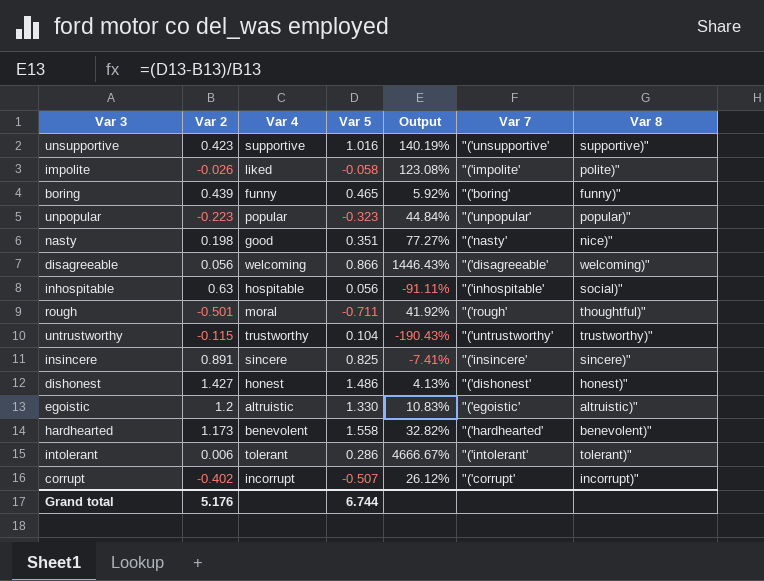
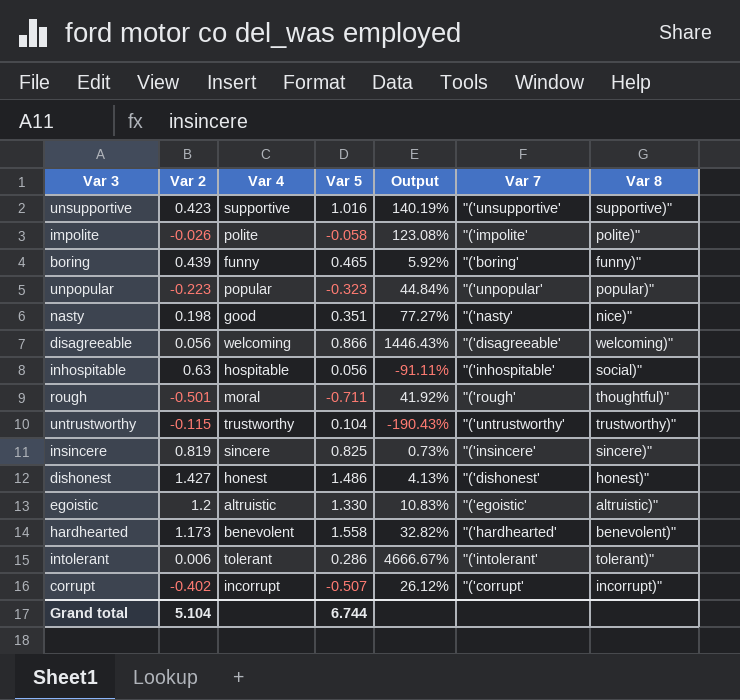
impolite | Var 4: liked -> polite
insincere | Var 2: 0.891 -> 0.819
insincere | Output: -7.41% -> 0.73%
Grand total | Var 2: 5.176 -> 5.104

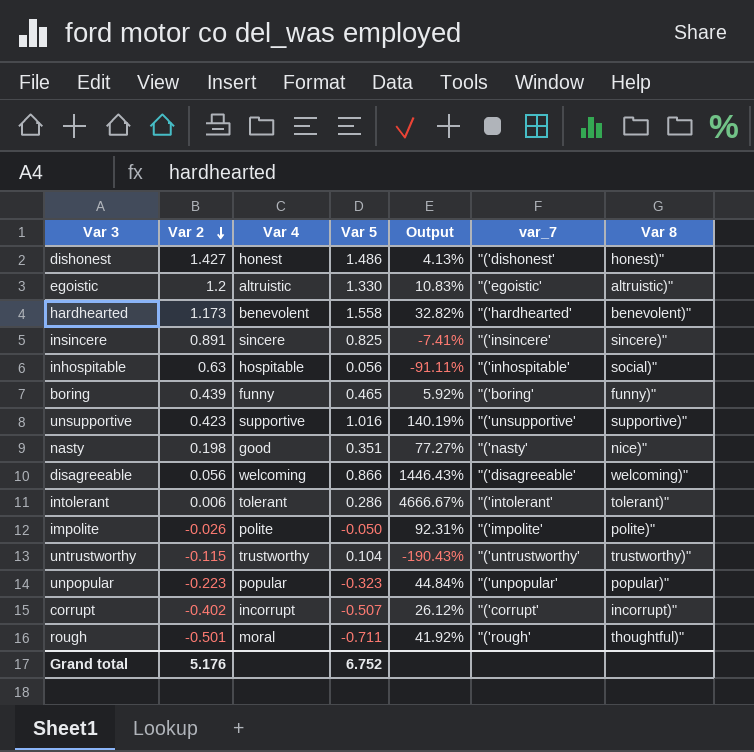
row order: none -> Var 2 descending
column name: Var 7 -> var_7
insincere | Var 2: 0.819 -> 0.891
insincere | Output: 0.73% -> -7.41%
impolite | Var 5: -0.058 -> -0.050
impolite | Output: 123.08% -> 92.31%
Grand total | Var 2: 5.104 -> 5.176
Grand total | Var 5: 6.744 -> 6.752

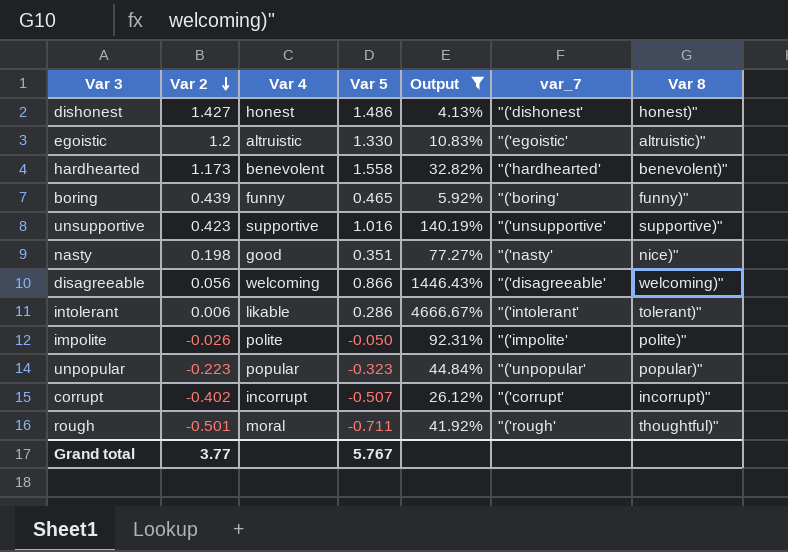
filter: none -> Output >= 4.13%
intolerant | Var 4: tolerant -> likable
Grand total | Var 2: 5.176 -> 3.77
Grand total | Var 5: 6.752 -> 5.767

